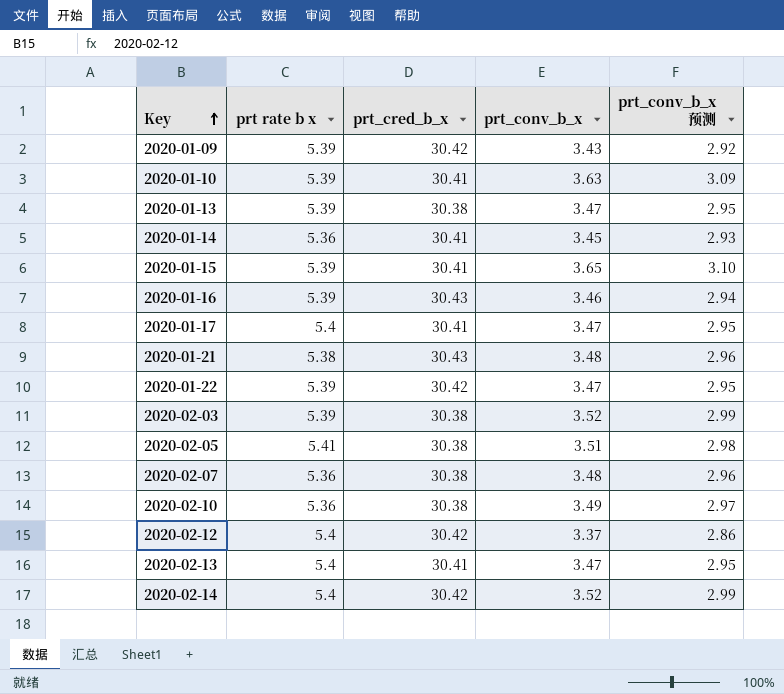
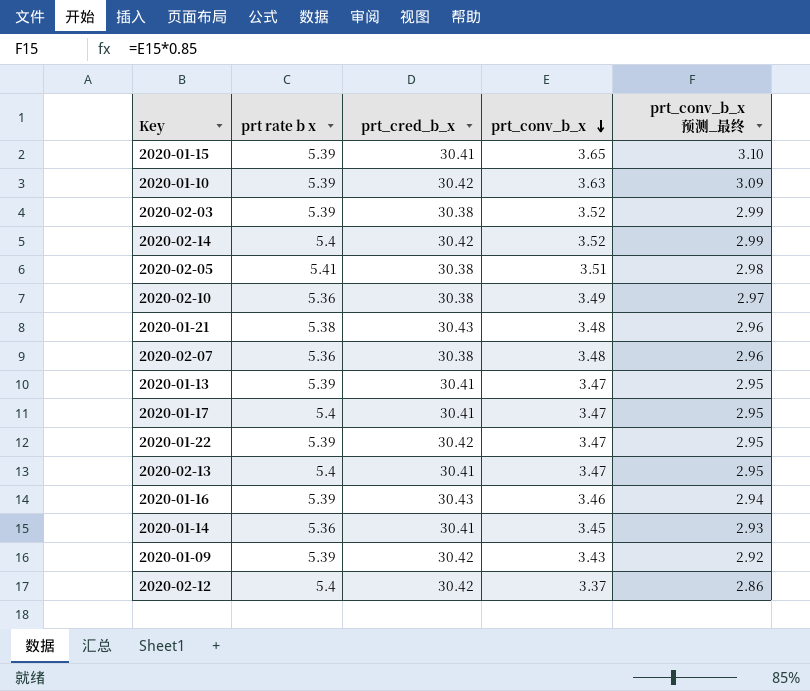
row order: Key ascending -> prt_conv_b_x descending
column name: prt_conv_b_x 预测 -> prt_conv_b_x 预测_最终
2020-01-10 | prt_cred_b_x: 30.41 -> 30.42
2020-01-13 | prt_cred_b_x: 30.38 -> 30.41

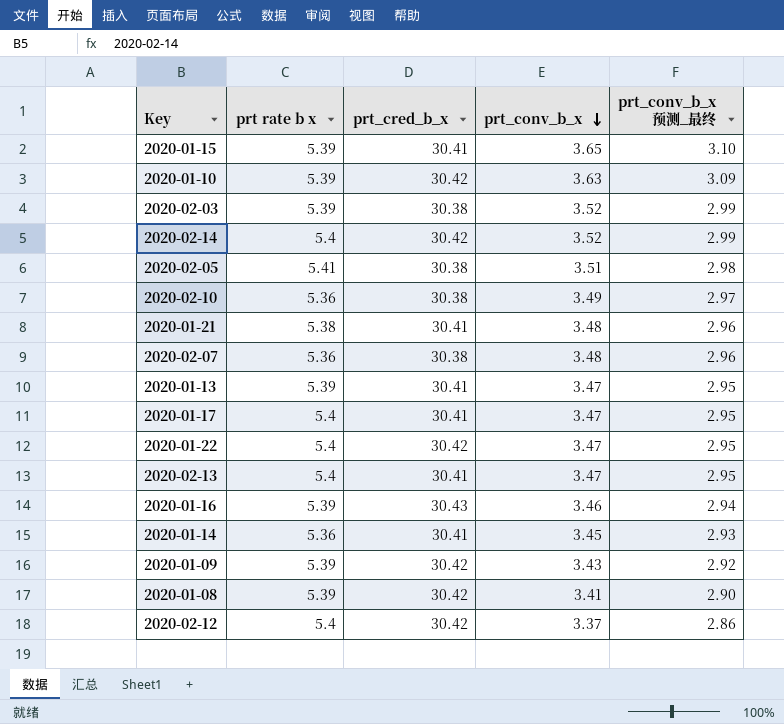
2020-01-21 | prt_cred_b_x: 30.43 -> 30.41
2020-01-22 | prt rate b x: 5.39 -> 5.4
row 2020-01-08: none -> 5.39 | 30.42 | 3.41 | 2.90

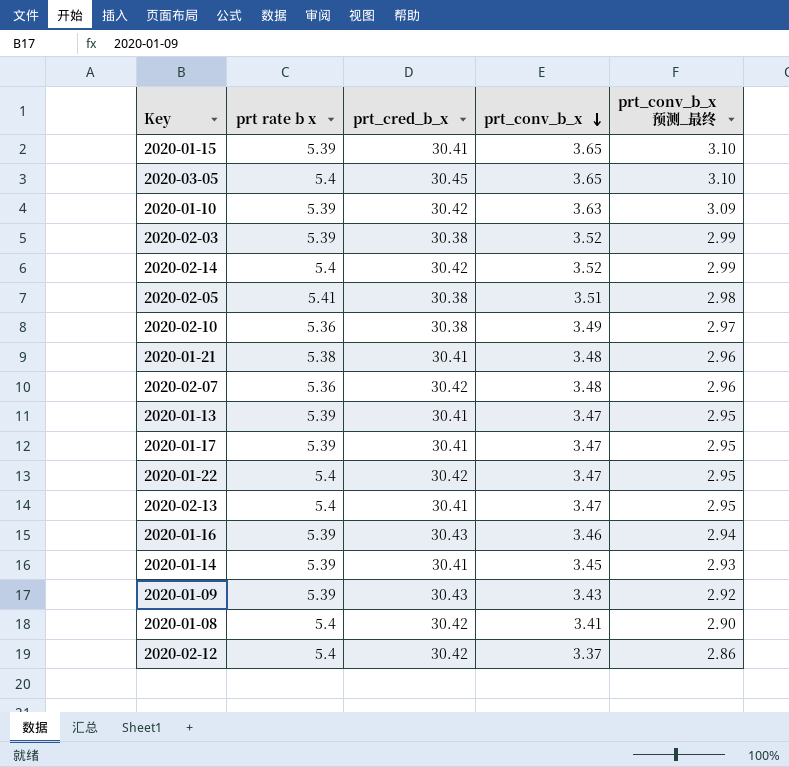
row 2020-03-05: none -> 5.4 | 30.45 | 3.65 | 3.10
2020-02-07 | prt_cred_b_x: 30.38 -> 30.42
2020-01-17 | prt rate b x: 5.4 -> 5.39
2020-01-14 | prt rate b x: 5.36 -> 5.39
2020-01-09 | prt_cred_b_x: 30.42 -> 30.43
2020-01-08 | prt rate b x: 5.39 -> 5.4

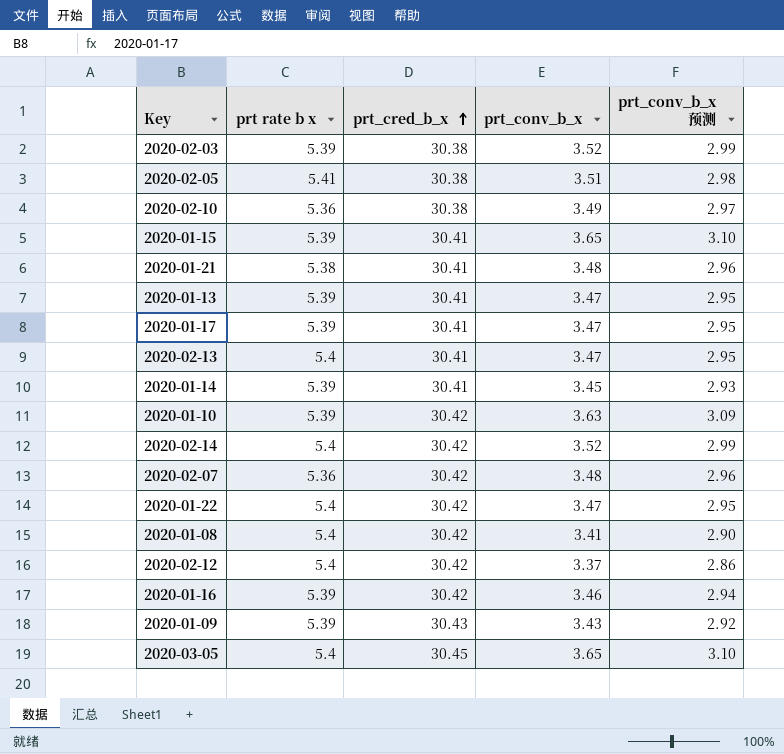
row order: prt_conv_b_x descending -> prt_cred_b_x ascending
column name: prt_conv_b_x 预测_最终 -> prt_conv_b_x 预测
2020-01-16 | prt_cred_b_x: 30.43 -> 30.42

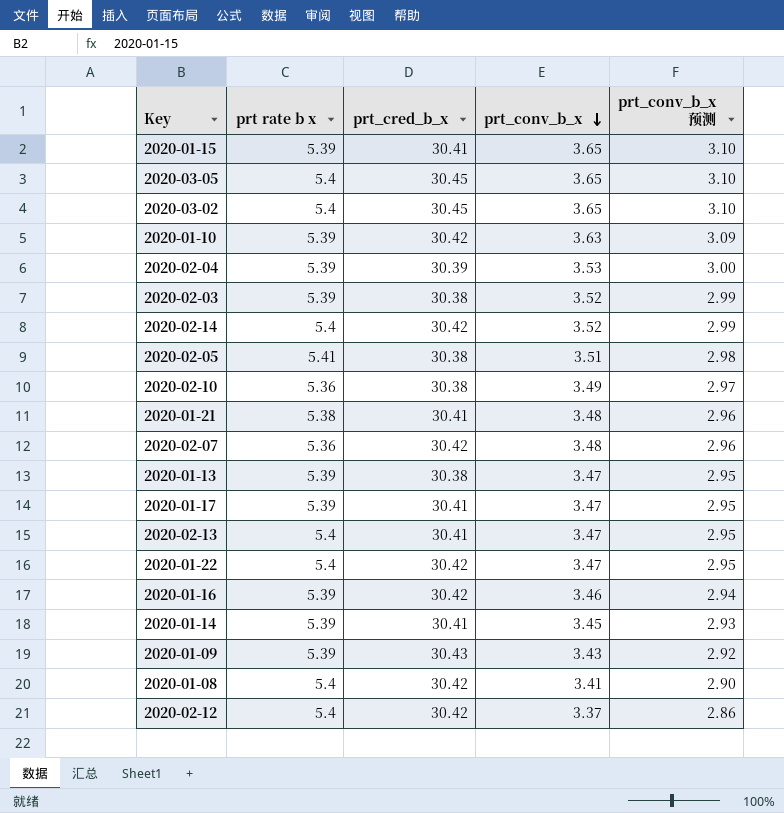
row order: prt_cred_b_x ascending -> prt_conv_b_x descending
row 2020-03-02: none -> 5.4 | 30.45 | 3.65 | 3.10
row 2020-02-04: none -> 5.39 | 30.39 | 3.53 | 3.00
2020-01-13 | prt_cred_b_x: 30.41 -> 30.38

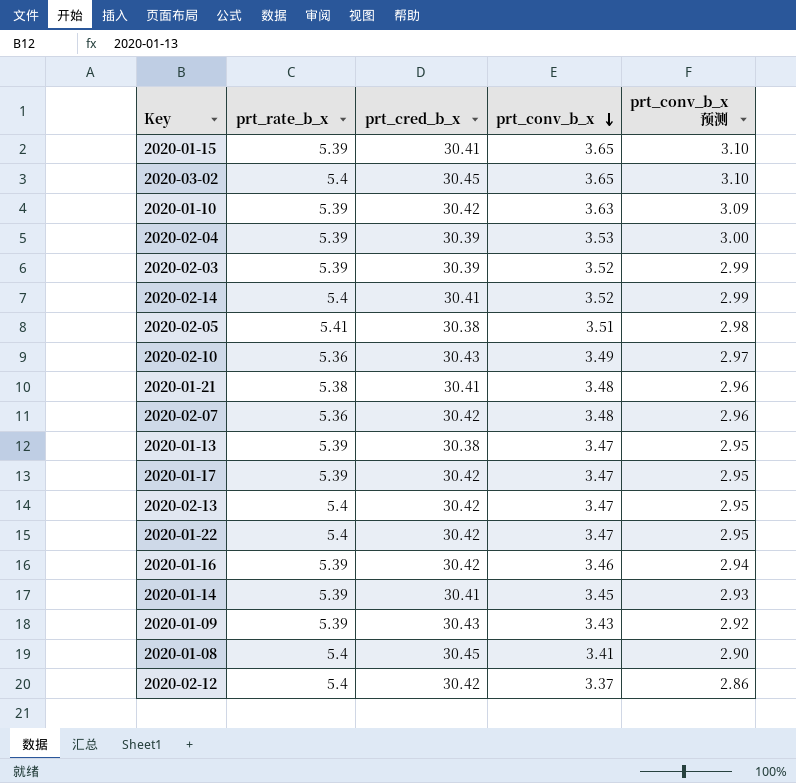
column name: prt rate b x -> prt_rate_b_x
row 2020-03-05: 5.4 | 30.45 | 3.65 | 3.10 -> none
2020-02-03 | prt_cred_b_x: 30.38 -> 30.39
2020-02-14 | prt_cred_b_x: 30.42 -> 30.41
2020-02-10 | prt_cred_b_x: 30.38 -> 30.43
2020-01-17 | prt_cred_b_x: 30.41 -> 30.42
2020-02-13 | prt_cred_b_x: 30.41 -> 30.42
2020-01-08 | prt_cred_b_x: 30.42 -> 30.45

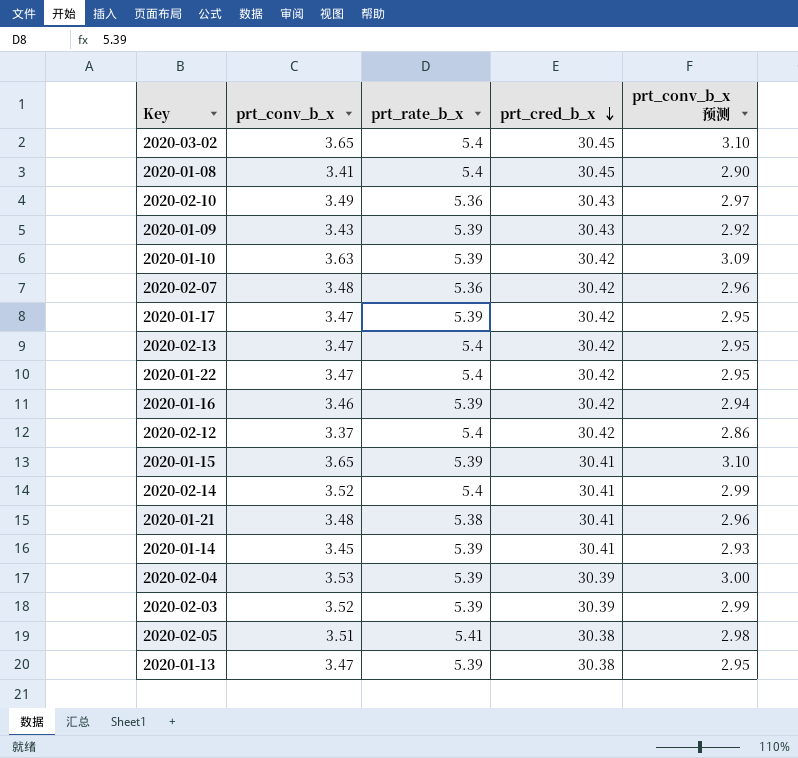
row order: prt_conv_b_x descending -> prt_cred_b_x descending
column prt_conv_b_x | position: 4 -> 2

